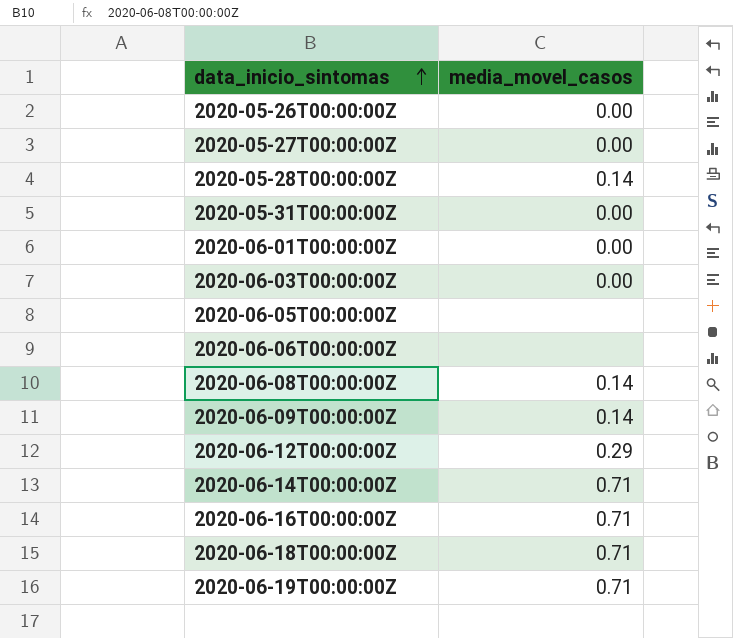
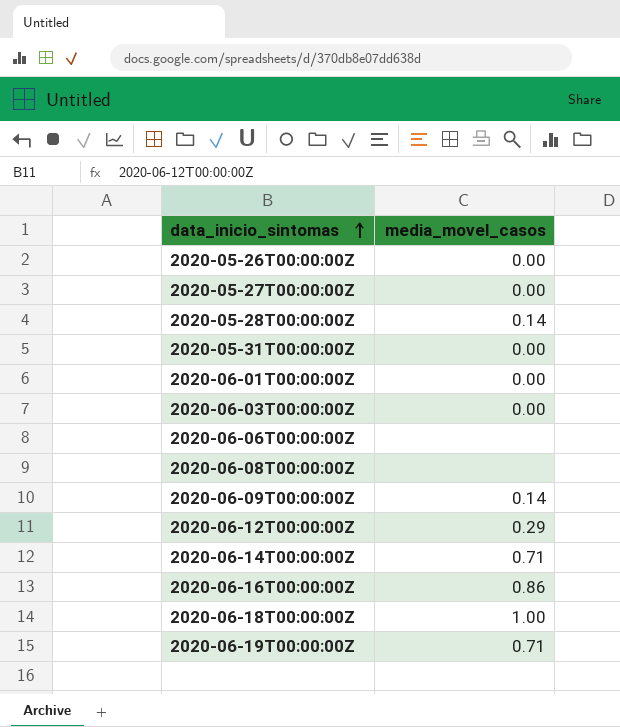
row 2020-06-05T00:00:00Z: none -> none
2020-06-08T00:00:00Z | media_movel_casos: 0.14 -> none
2020-06-16T00:00:00Z | media_movel_casos: 0.71 -> 0.86
2020-06-18T00:00:00Z | media_movel_casos: 0.71 -> 1.00

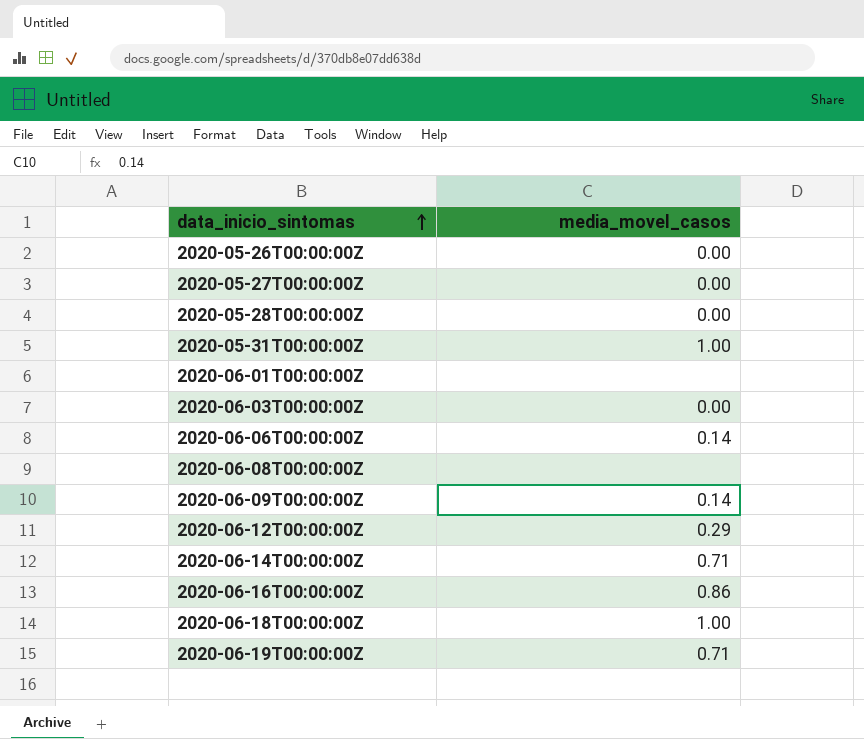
2020-05-28T00:00:00Z | media_movel_casos: 0.14 -> 0.00
2020-05-31T00:00:00Z | media_movel_casos: 0.00 -> 1.00
2020-06-01T00:00:00Z | media_movel_casos: 0.00 -> none
2020-06-06T00:00:00Z | media_movel_casos: none -> 0.14

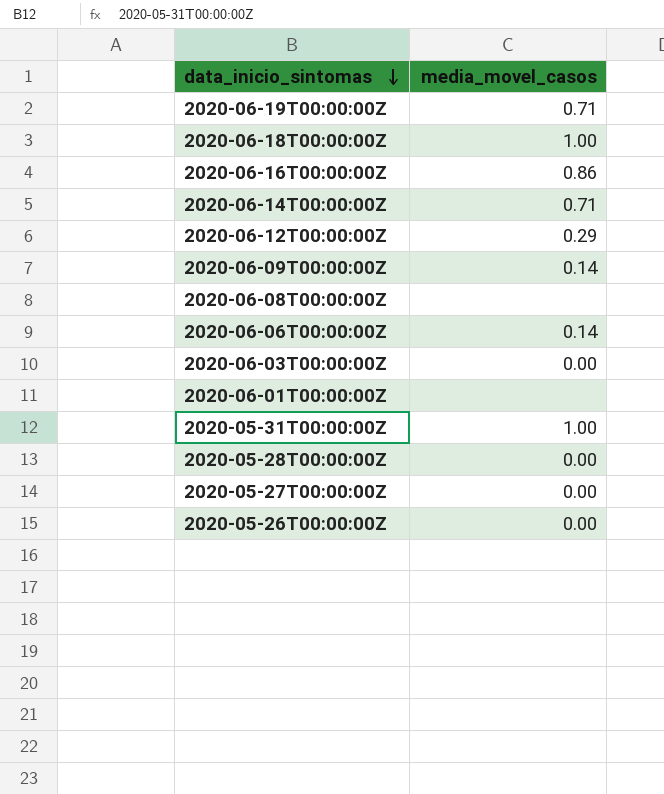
row order: data_inicio_sintomas ascending -> data_inicio_sintomas descending

